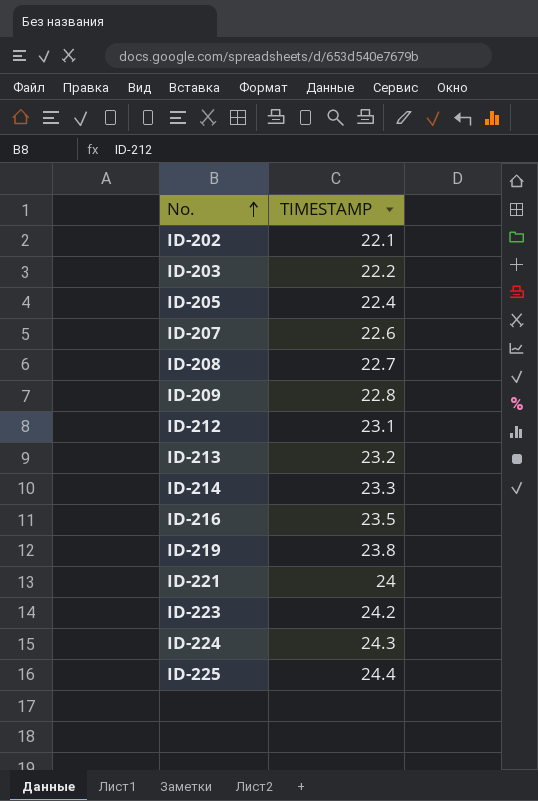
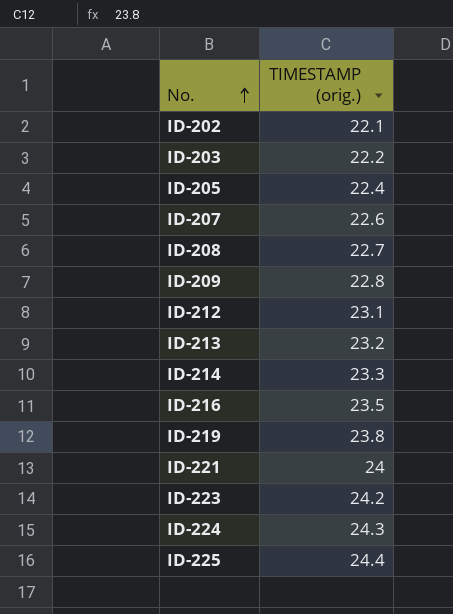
column name: TIMESTAMP -> TIMESTAMP (orig.)

